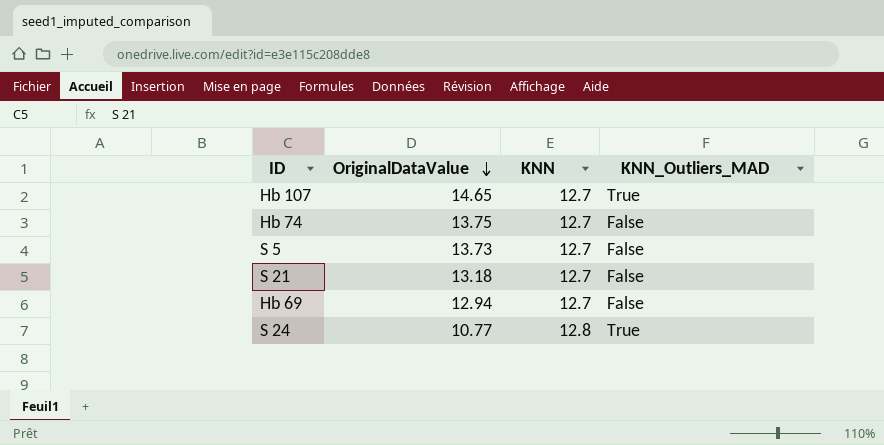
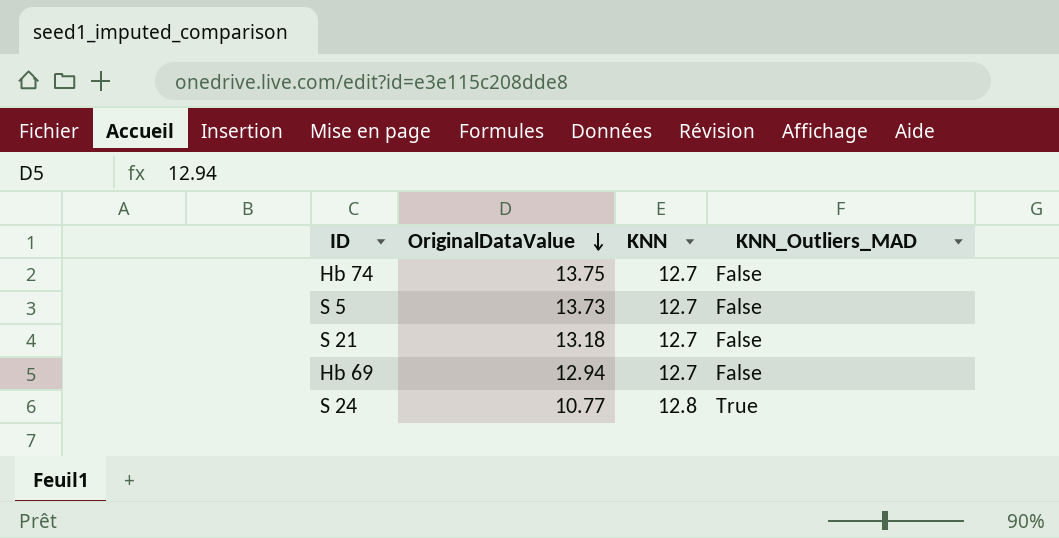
row Hb 107: 14.65 | 12.7 | True -> none

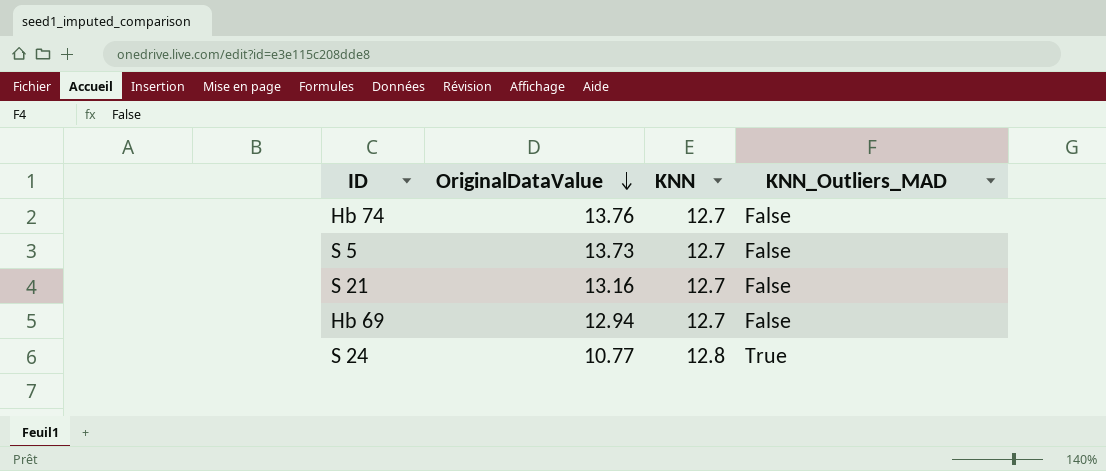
Hb 74 | OriginalDataValue: 13.75 -> 13.76
S 21 | OriginalDataValue: 13.18 -> 13.16

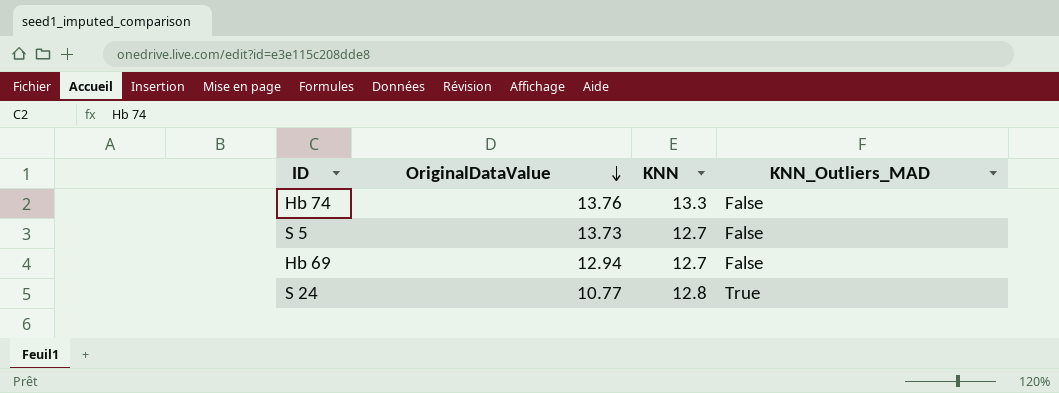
row S 21: 13.16 | 12.7 | False -> none
Hb 74 | KNN: 12.7 -> 13.3

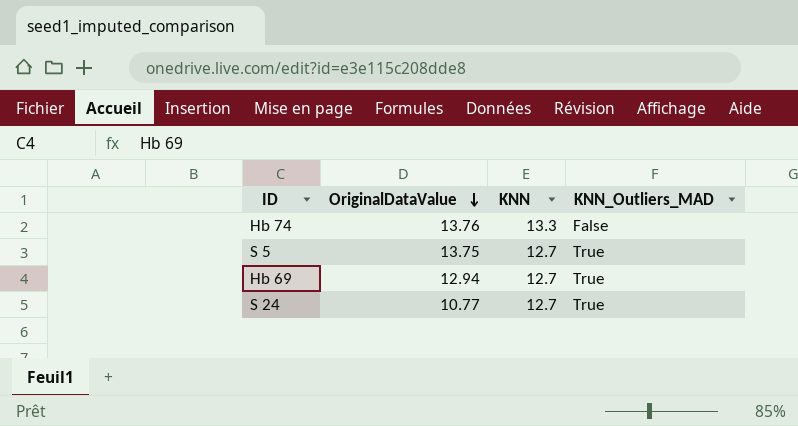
S 5 | OriginalDataValue: 13.73 -> 13.75
S 5 | KNN_Outliers_MAD: False -> True
Hb 69 | KNN_Outliers_MAD: False -> True
S 24 | KNN: 12.8 -> 12.7

